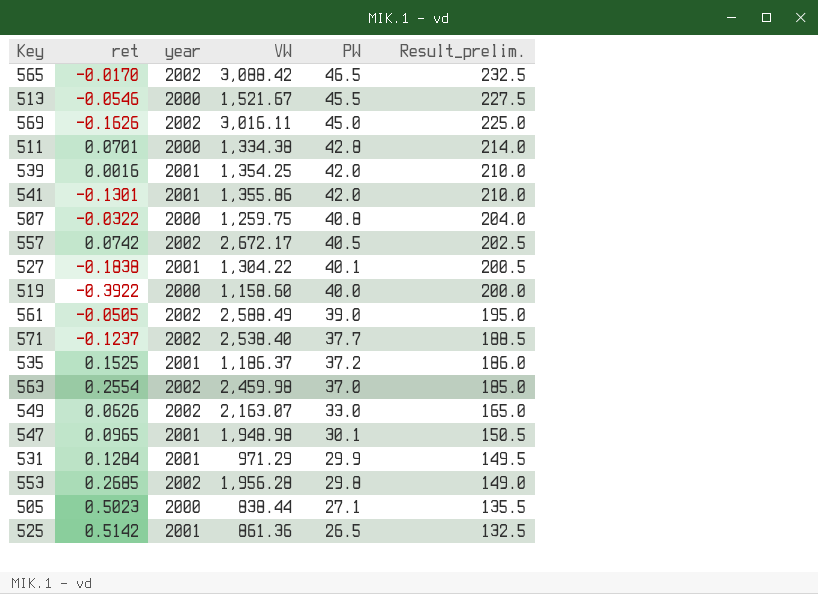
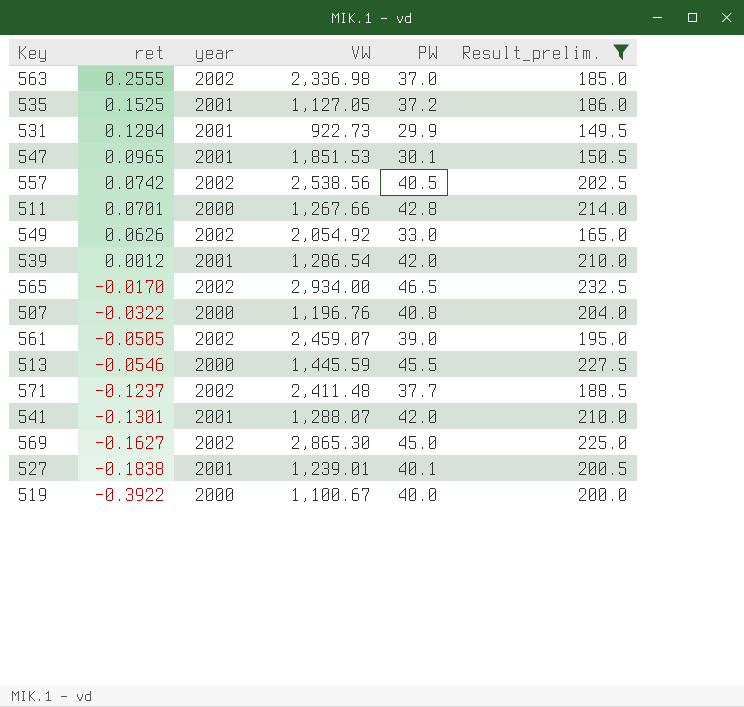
filter: none -> Result_prelim. >= 149.5
row order: PW descending -> ret descending
563 | ret: 0.2554 -> 0.2555
563 | VW: 2,459.98 -> 2,336.98
535 | VW: 1,186.37 -> 1,127.05
531 | VW: 971.29 -> 922.73
547 | VW: 1,948.98 -> 1,851.53
557 | VW: 2,672.17 -> 2,538.56
511 | VW: 1,334.38 -> 1,267.66
549 | VW: 2,163.07 -> 2,054.92
539 | ret: 0.0016 -> 0.0012
539 | VW: 1,354.25 -> 1,286.54
565 | VW: 3,088.42 -> 2,934.00
507 | VW: 1,259.75 -> 1,196.76
561 | VW: 2,588.49 -> 2,459.07
513 | VW: 1,521.67 -> 1,445.59
571 | VW: 2,538.40 -> 2,411.48
541 | VW: 1,355.86 -> 1,288.07
569 | ret: -0.1626 -> -0.1627
569 | VW: 3,016.11 -> 2,865.30
527 | VW: 1,304.22 -> 1,239.01
519 | VW: 1,158.60 -> 1,100.67

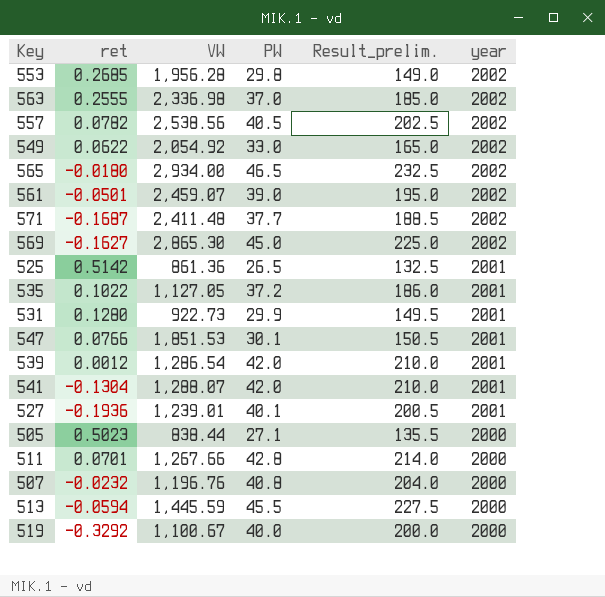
filter: Result_prelim. >= 149.5 -> none
row order: ret descending -> year descending
column year | position: 3 -> 6
557 | ret: 0.0742 -> 0.0782
549 | ret: 0.0626 -> 0.0622
565 | ret: -0.0170 -> -0.0180
561 | ret: -0.0505 -> -0.0501
571 | ret: -0.1237 -> -0.1687
535 | ret: 0.1525 -> 0.1022
531 | ret: 0.1284 -> 0.1280
547 | ret: 0.0965 -> 0.0766
541 | ret: -0.1301 -> -0.1304
527 | ret: -0.1838 -> -0.1936
507 | ret: -0.0322 -> -0.0232
513 | ret: -0.0546 -> -0.0594
519 | ret: -0.3922 -> -0.3292

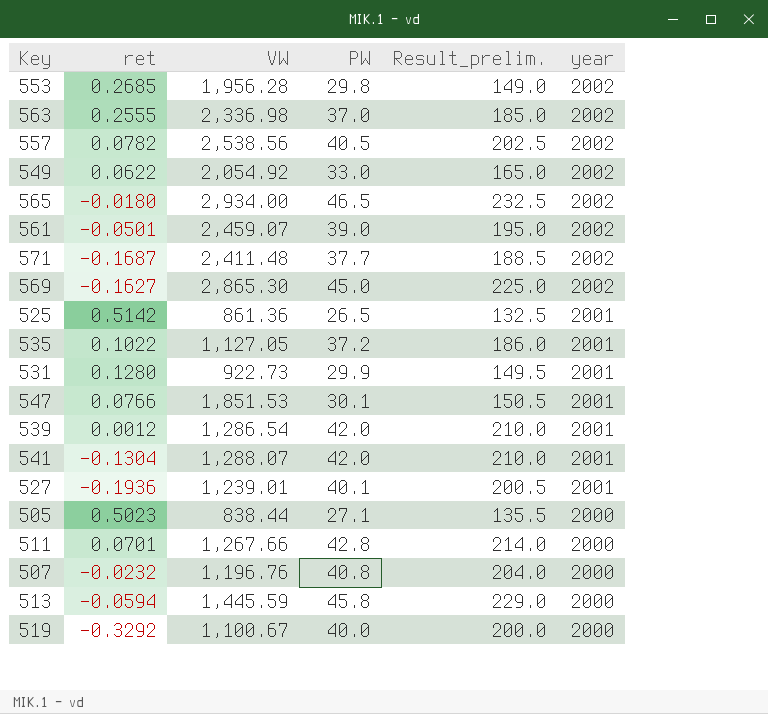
513 | PW: 45.5 -> 45.8
513 | Result_prelim.: 227.5 -> 229.0

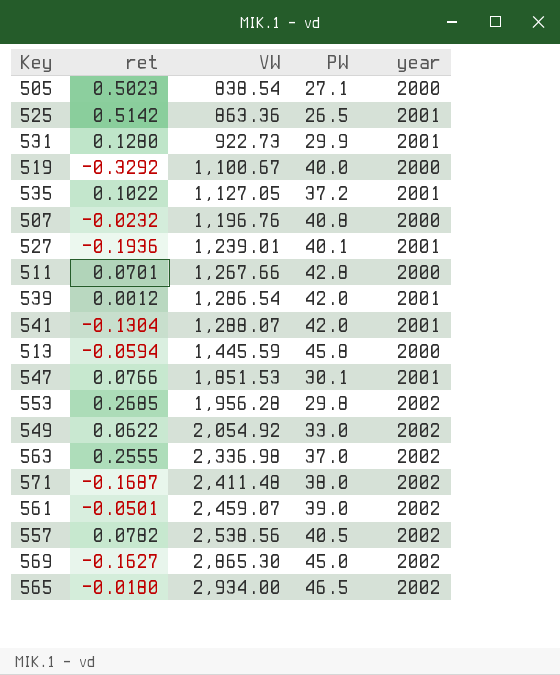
row order: year descending -> VW ascending
column Result_prelim. | formula: [PW] * 5 -> none
505 | VW: 838.44 -> 838.54
525 | VW: 861.36 -> 863.36
571 | PW: 37.7 -> 38.0

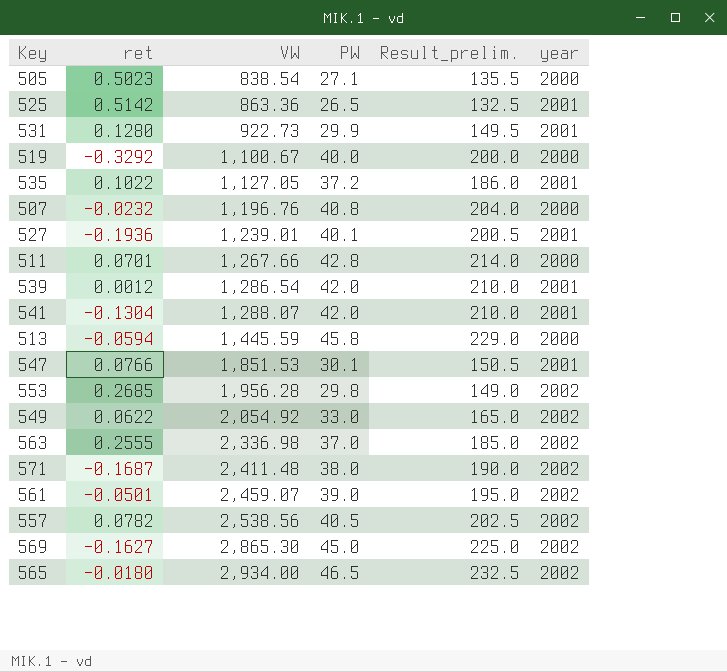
column Result_prelim. | formula: none -> [PW] * 5

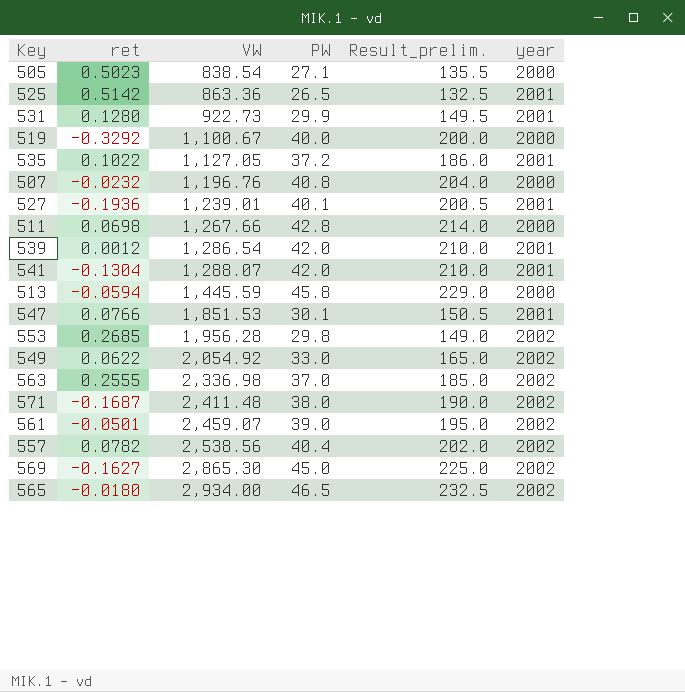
511 | ret: 0.0701 -> 0.0698
557 | PW: 40.5 -> 40.4
557 | Result_prelim.: 202.5 -> 202.0

